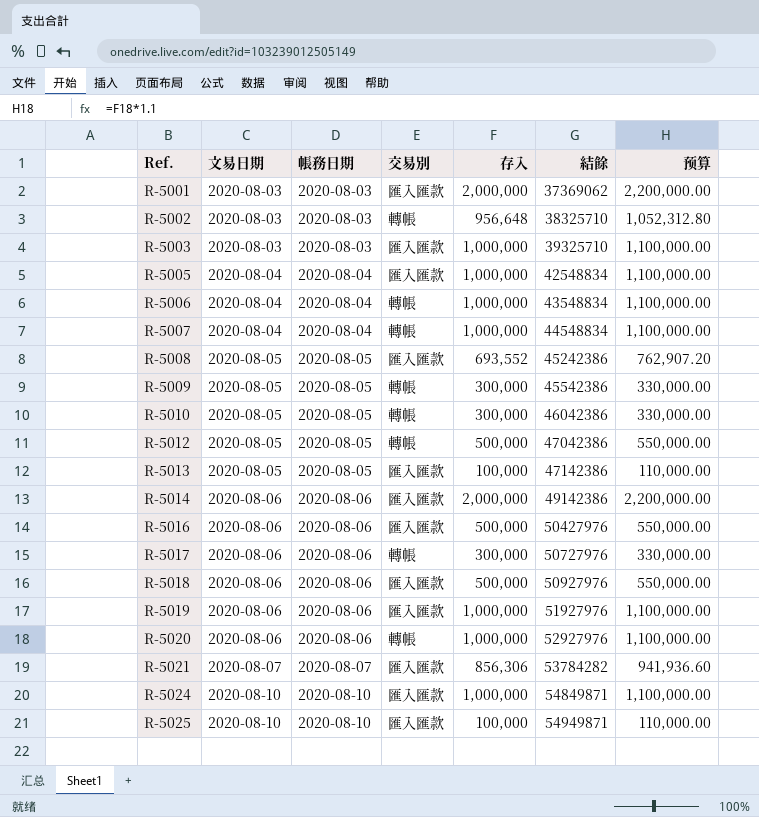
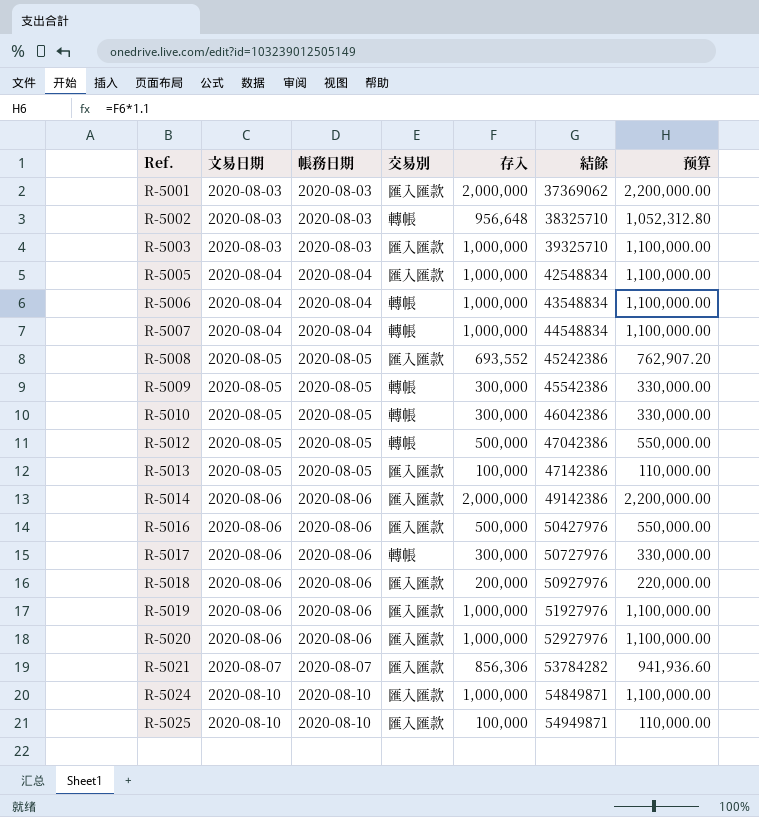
R-5018 | 存入: 500,000 -> 200,000
R-5018 | 预算: 550,000.00 -> 220,000.00
R-5020 | 交易別: 轉帳 -> 匯入匯款

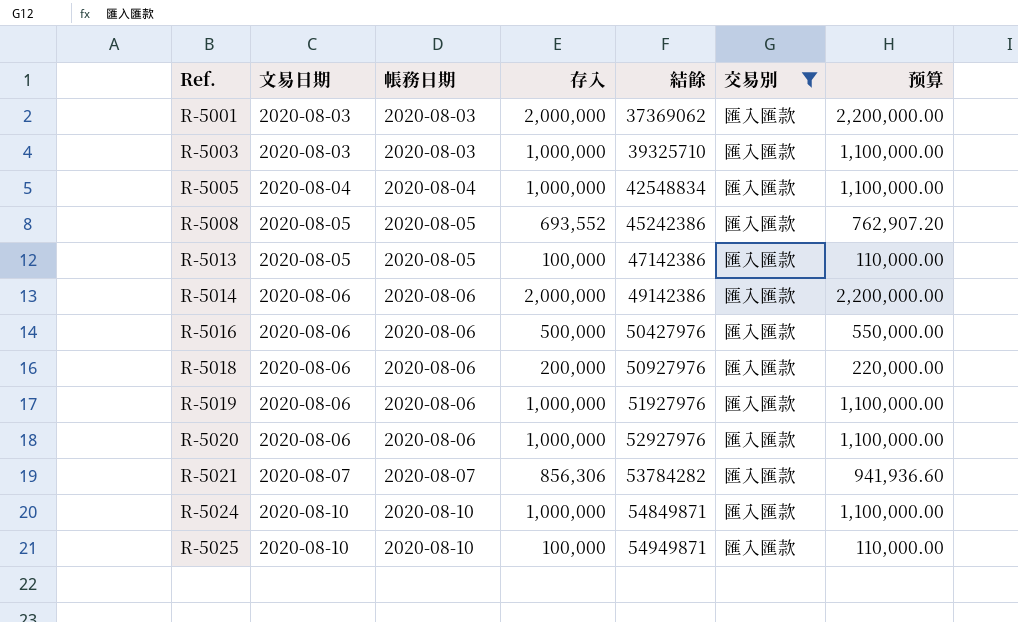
filter: none -> 交易別 = 匯入匯款
column 交易別 | position: 4 -> 6

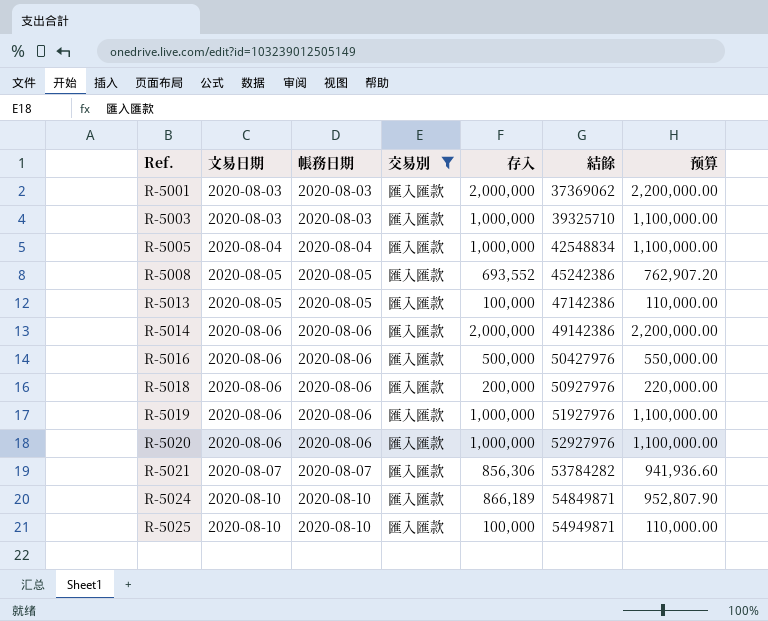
column 交易別 | position: 6 -> 4
R-5024 | 存入: 1,000,000 -> 866,189
R-5024 | 预算: 1,100,000.00 -> 952,807.90

